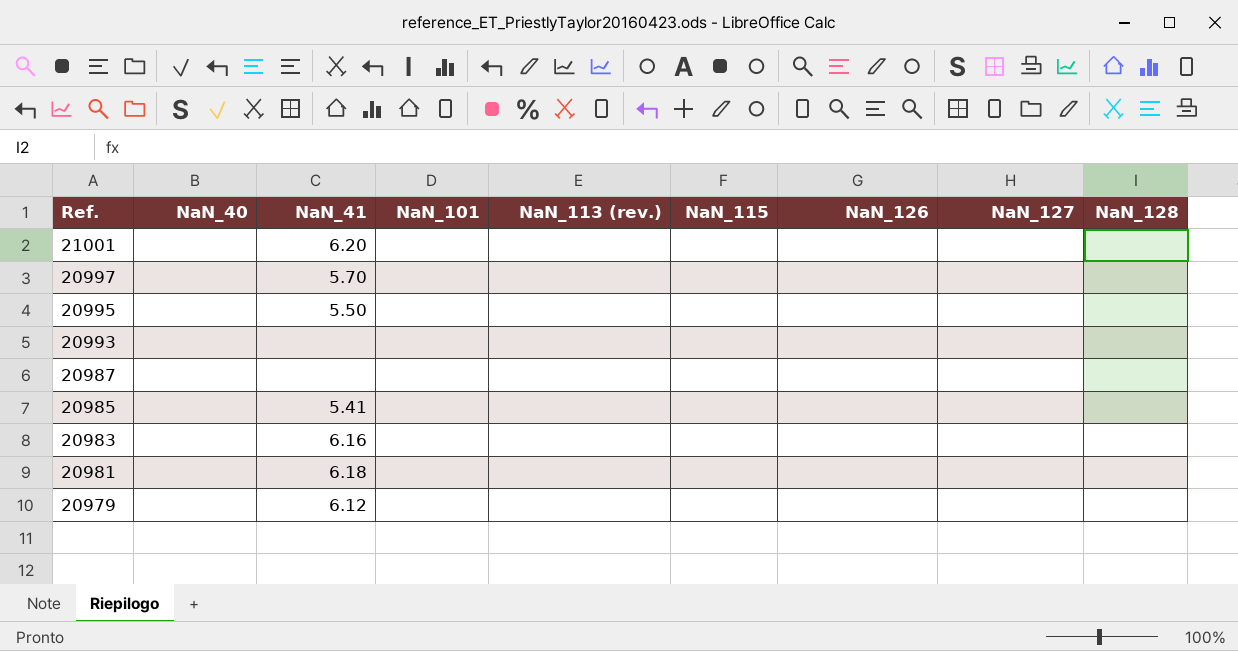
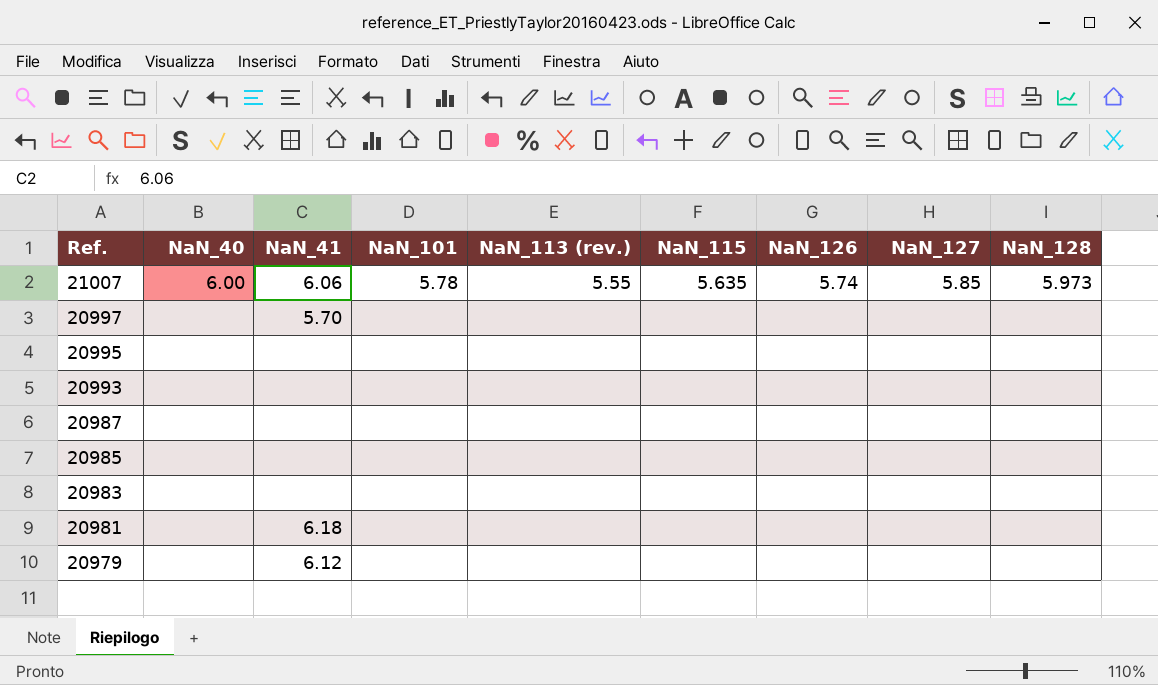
row 21001: none | 6.20 | none | none | none | none | none | none -> none
row 21007: none -> 6.00 | 6.06 | 5.78 | 5.55 | 5.635 | 5.74 | 5.85 | 5.973
20995 | NaN_41: 5.50 -> none
20985 | NaN_41: 5.41 -> none
20983 | NaN_41: 6.16 -> none

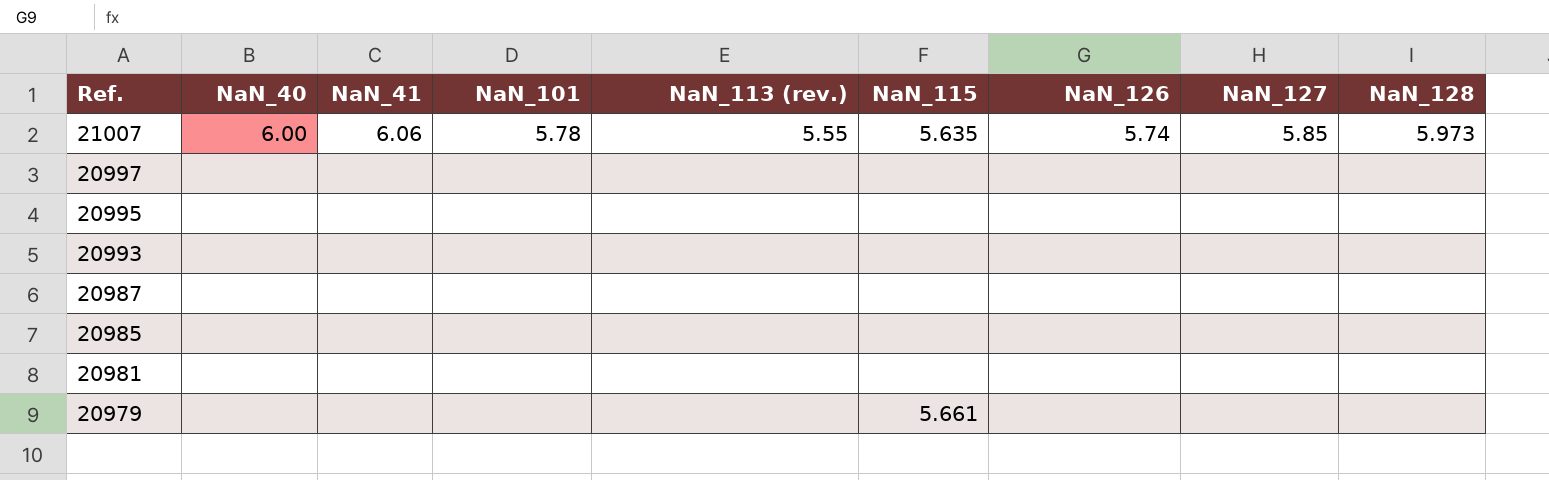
row 20983: none | none | none | none | none | none | none | none -> none
20997 | NaN_41: 5.70 -> none
20981 | NaN_41: 6.18 -> none
20979 | NaN_41: 6.12 -> none
20979 | NaN_115: none -> 5.661

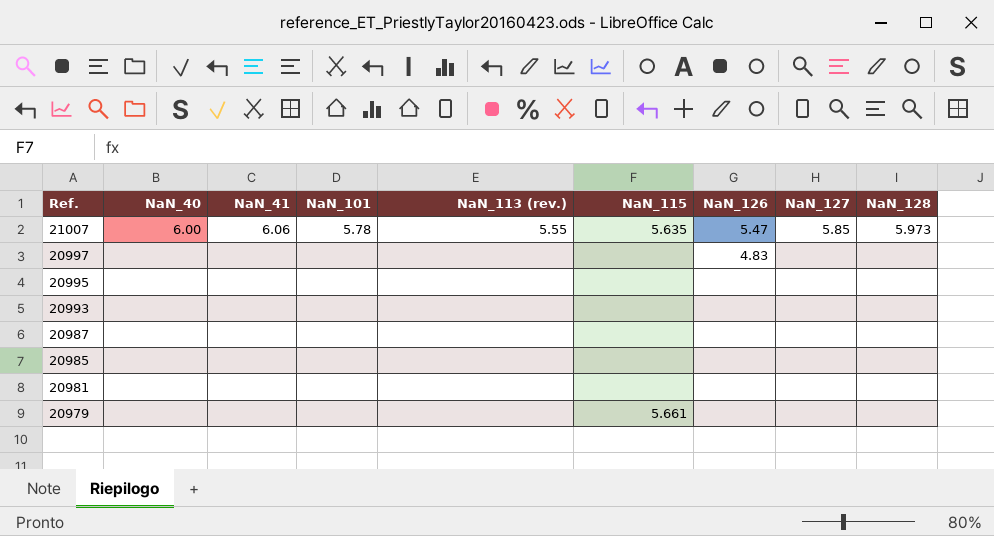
21007 | NaN_126: 5.74 -> 5.47
20997 | NaN_126: none -> 4.83

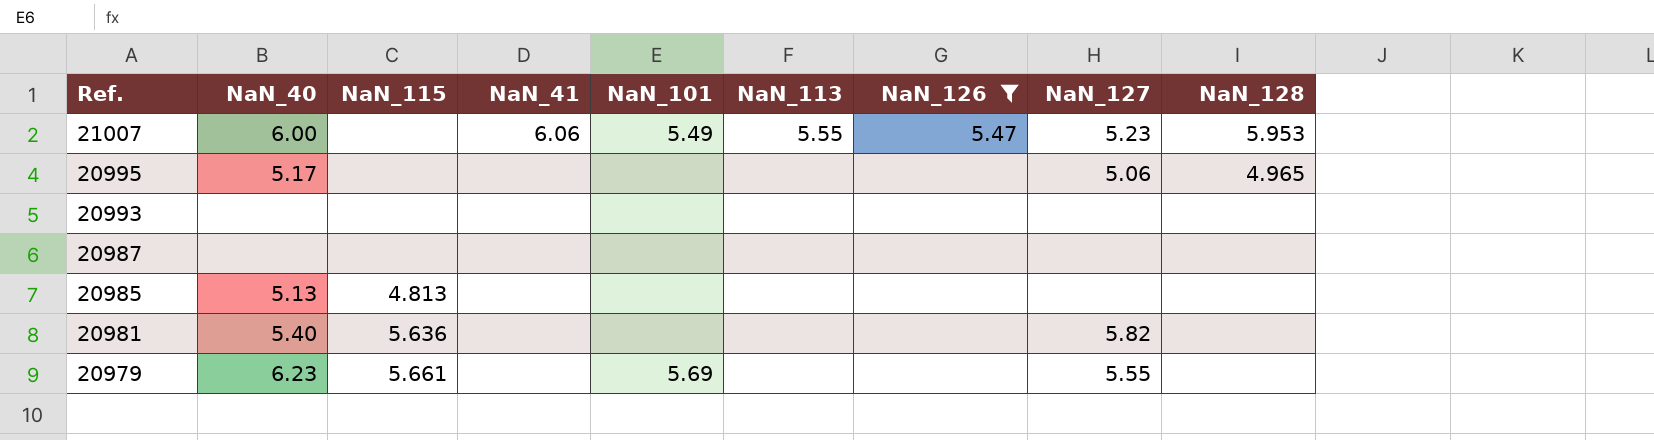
filter: none -> NaN_126 != 4.83
column NaN_115 | position: 6 -> 3
column name: NaN_113 (rev.) -> NaN_113
21007 | NaN_115: 5.635 -> none
21007 | NaN_101: 5.78 -> 5.49
21007 | NaN_127: 5.85 -> 5.23
21007 | NaN_128: 5.973 -> 5.953
20995 | NaN_40: none -> 5.17
20995 | NaN_127: none -> 5.06
20995 | NaN_128: none -> 4.965
20985 | NaN_40: none -> 5.13
20985 | NaN_115: none -> 4.813
20981 | NaN_40: none -> 5.40
20981 | NaN_115: none -> 5.636
20981 | NaN_127: none -> 5.82
20979 | NaN_40: none -> 6.23
20979 | NaN_101: none -> 5.69
20979 | NaN_127: none -> 5.55

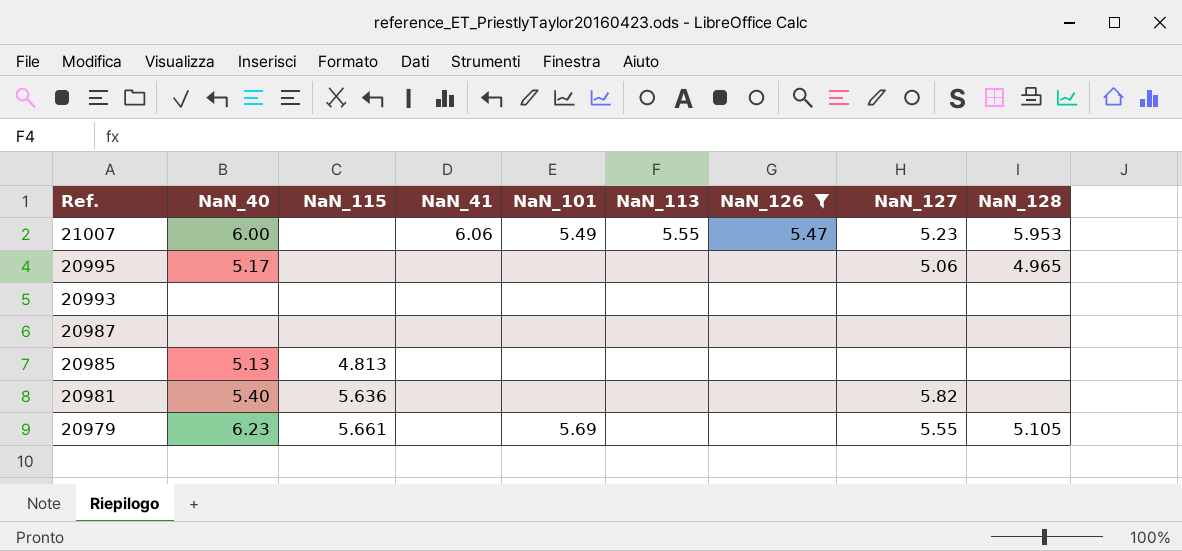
20979 | NaN_128: none -> 5.105

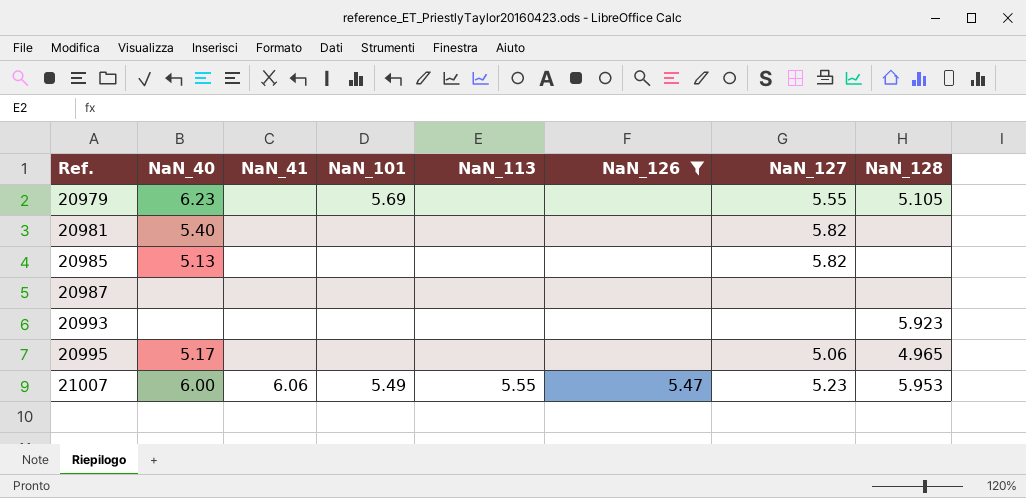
row order: Ref. descending -> Ref. ascending
column NaN_115 | position: 3 -> none
20985 | NaN_127: none -> 5.82
20993 | NaN_128: none -> 5.923

